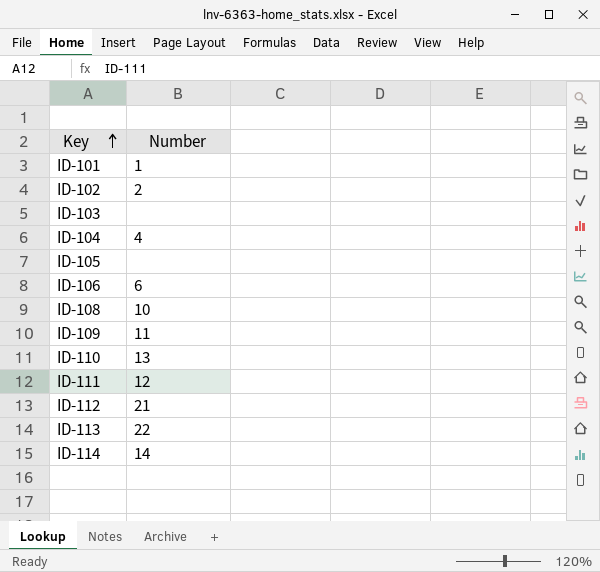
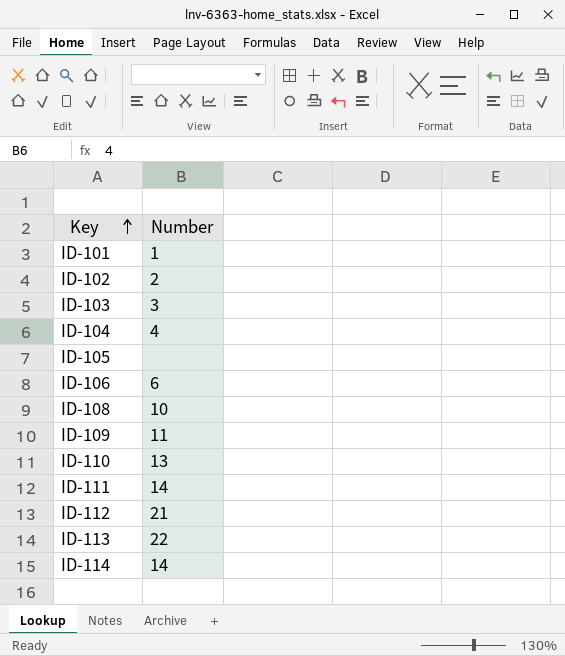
ID-103 | Number: none -> 3
ID-111 | Number: 12 -> 14

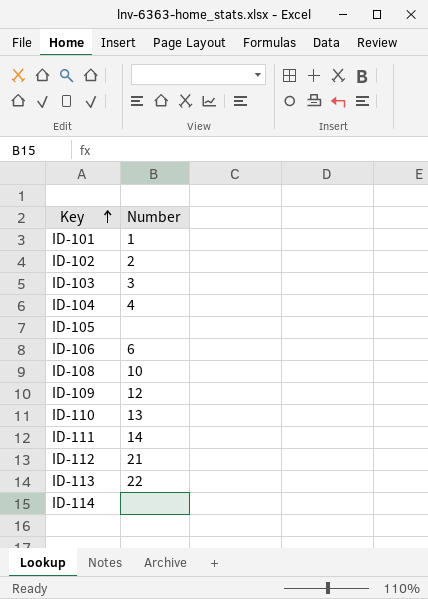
ID-109 | Number: 11 -> 12
ID-114 | Number: 14 -> none

